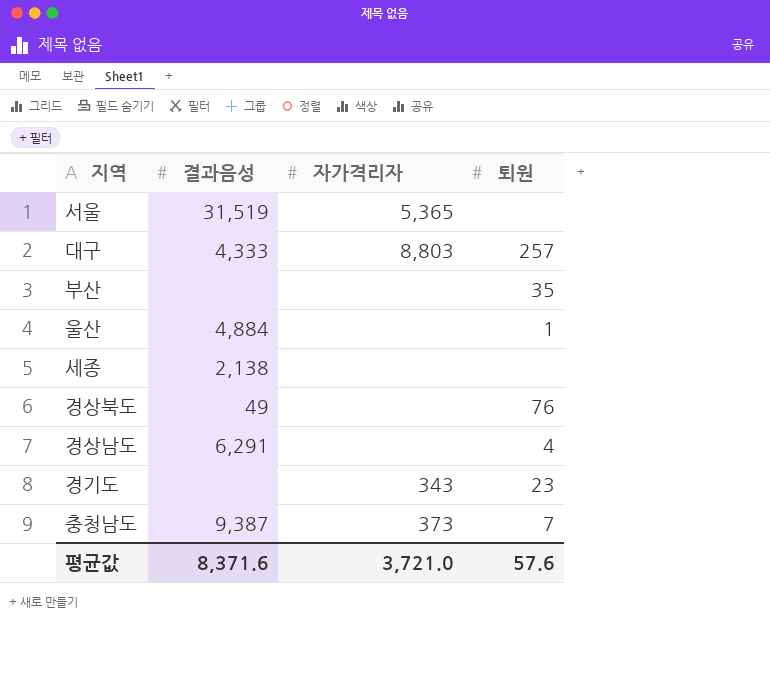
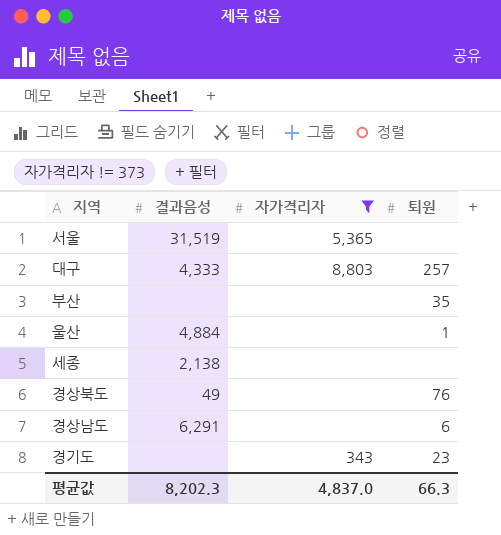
filter: none -> 자가격리자 != 373
경상남도 | 퇴원: 4 -> 6
평균값 | 결과음성: 8,371.6 -> 8,202.3
평균값 | 자가격리자: 3,721.0 -> 4,837.0
평균값 | 퇴원: 57.6 -> 66.3

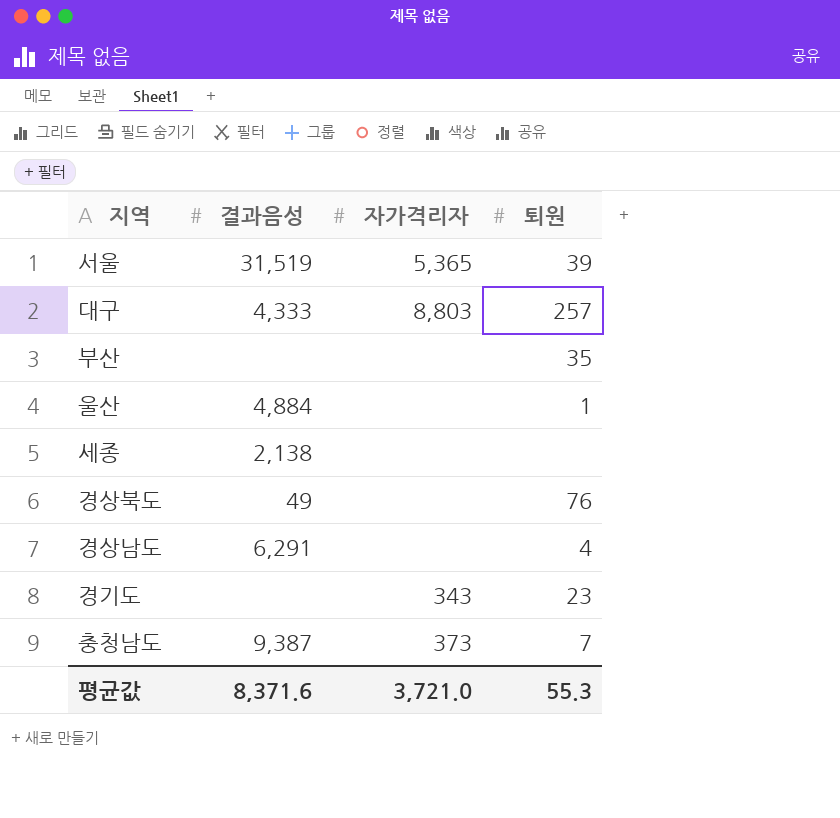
filter: 자가격리자 != 373 -> none
서울 | 퇴원: none -> 39
경상남도 | 퇴원: 6 -> 4
평균값 | 결과음성: 8,202.3 -> 8,371.6
평균값 | 자가격리자: 4,837.0 -> 3,721.0
평균값 | 퇴원: 66.3 -> 55.3

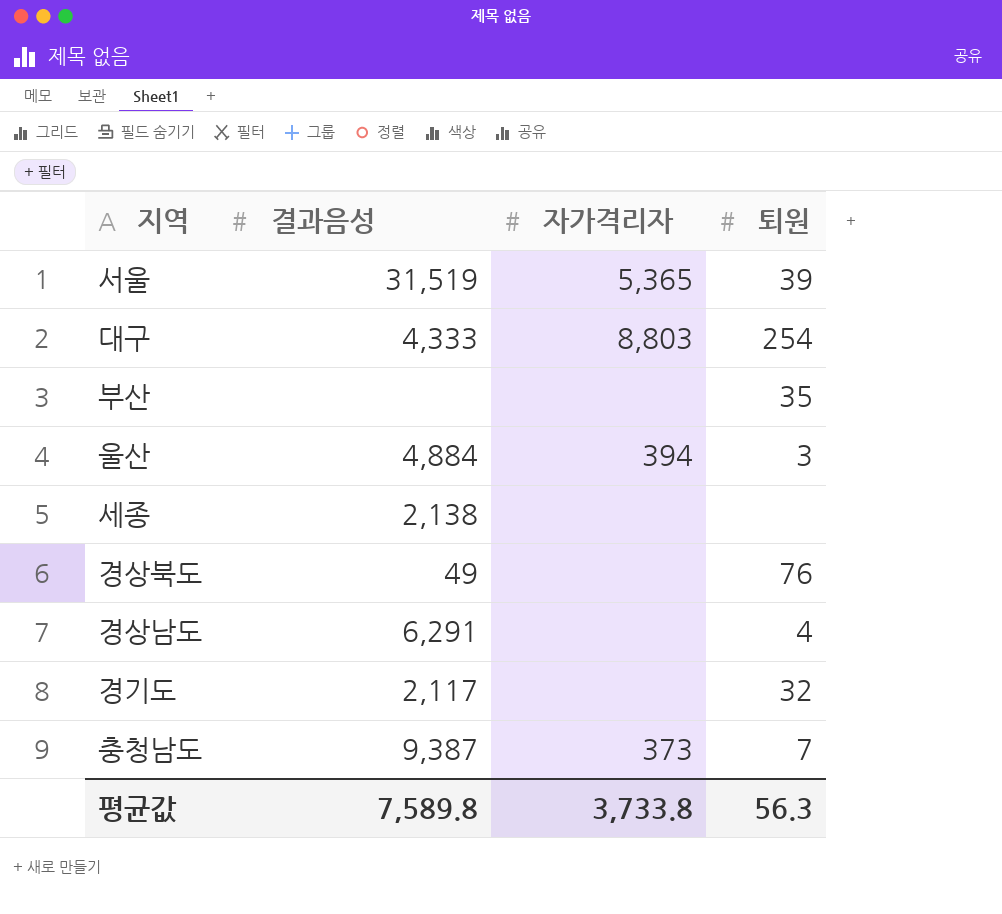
대구 | 퇴원: 257 -> 254
울산 | 자가격리자: none -> 394
울산 | 퇴원: 1 -> 3
경기도 | 결과음성: none -> 2,117
경기도 | 자가격리자: 343 -> none
경기도 | 퇴원: 23 -> 32
평균값 | 결과음성: 8,371.6 -> 7,589.8
평균값 | 자가격리자: 3,721.0 -> 3,733.8
평균값 | 퇴원: 55.3 -> 56.3

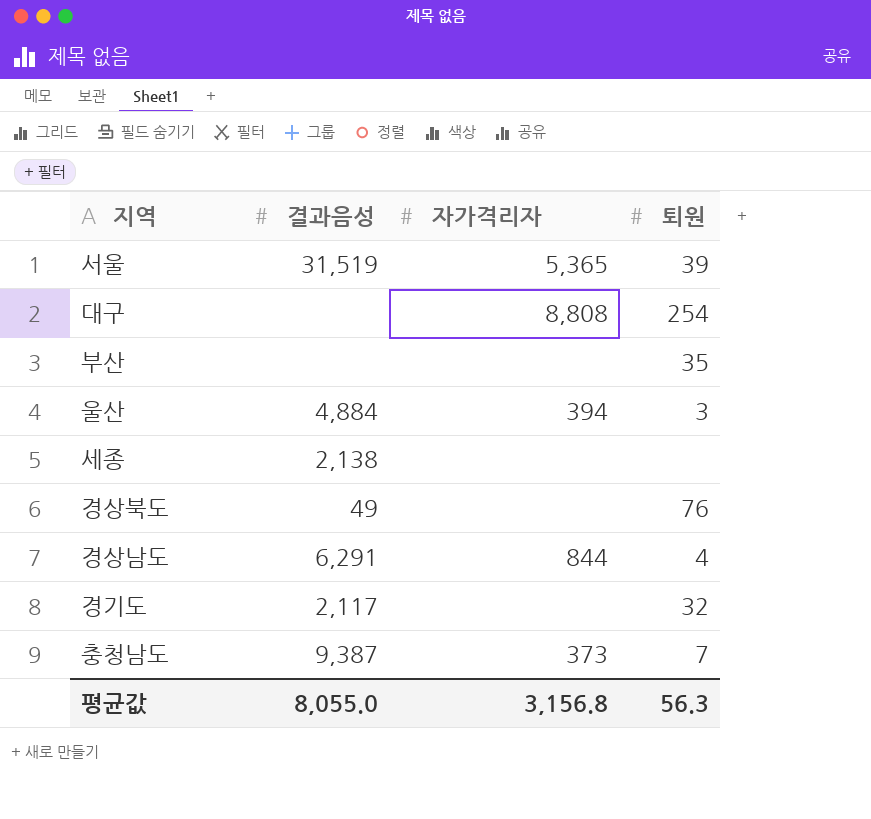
대구 | 결과음성: 4,333 -> none
대구 | 자가격리자: 8,803 -> 8,808
경상남도 | 자가격리자: none -> 844
평균값 | 결과음성: 7,589.8 -> 8,055.0
평균값 | 자가격리자: 3,733.8 -> 3,156.8

